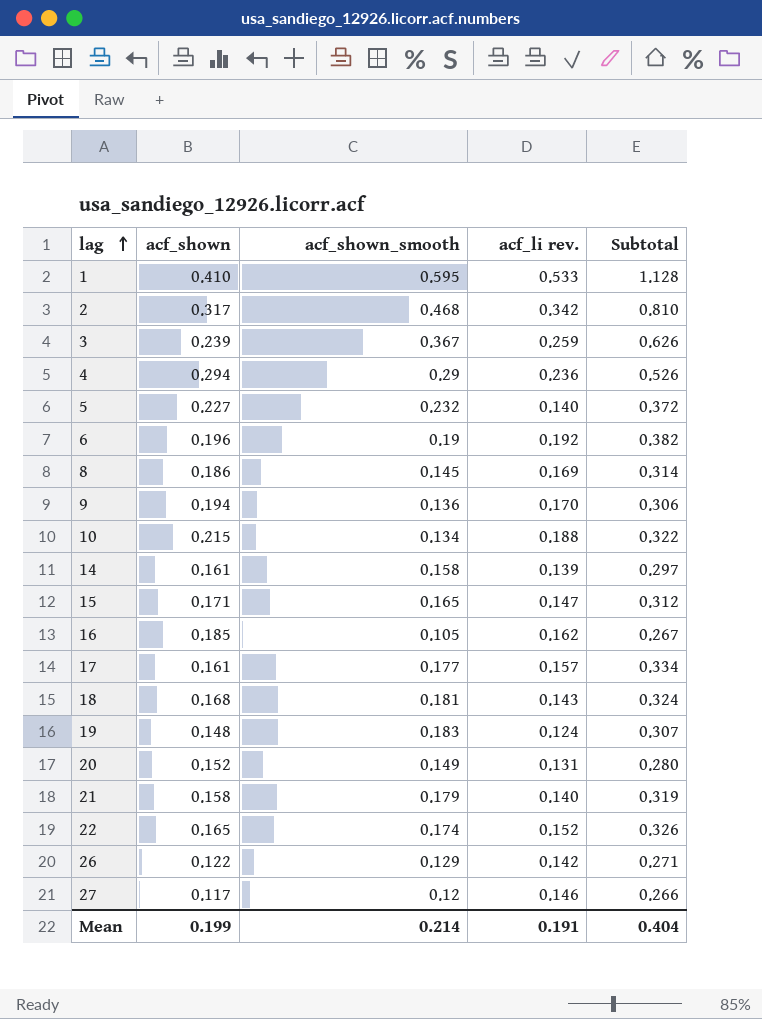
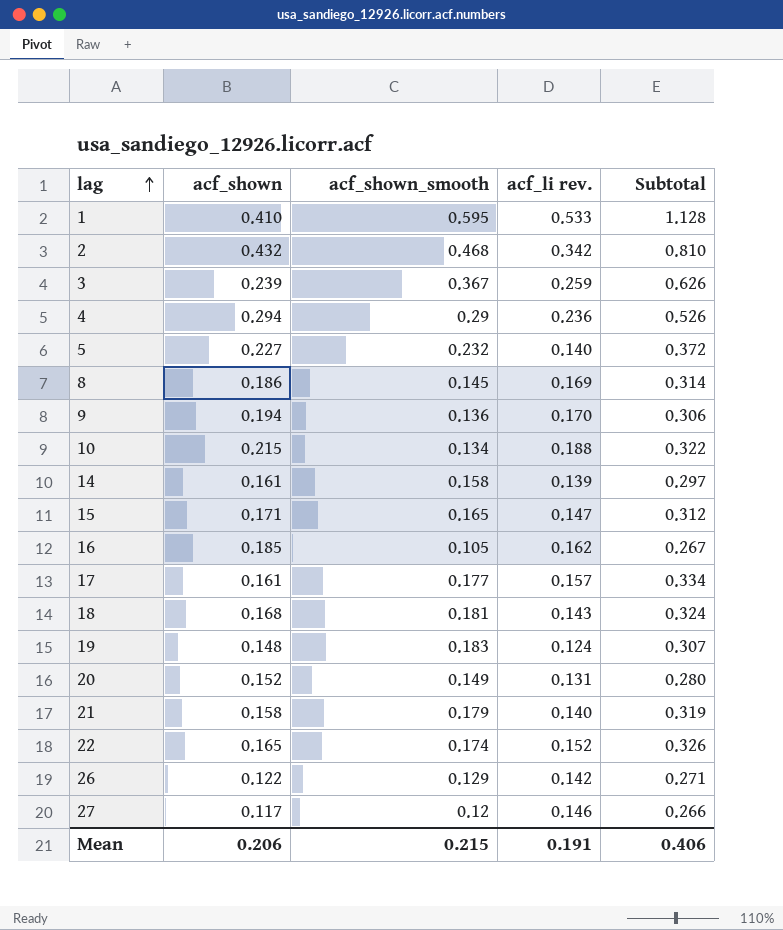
row 6: 0.196 | 0.19 | 0.192 | 0.382 -> none
2 | acf_shown: 0.317 -> 0.432
Mean | acf_shown: 0.199 -> 0.206
Mean | acf_shown_smooth: 0.214 -> 0.215
Mean | Subtotal: 0.404 -> 0.406

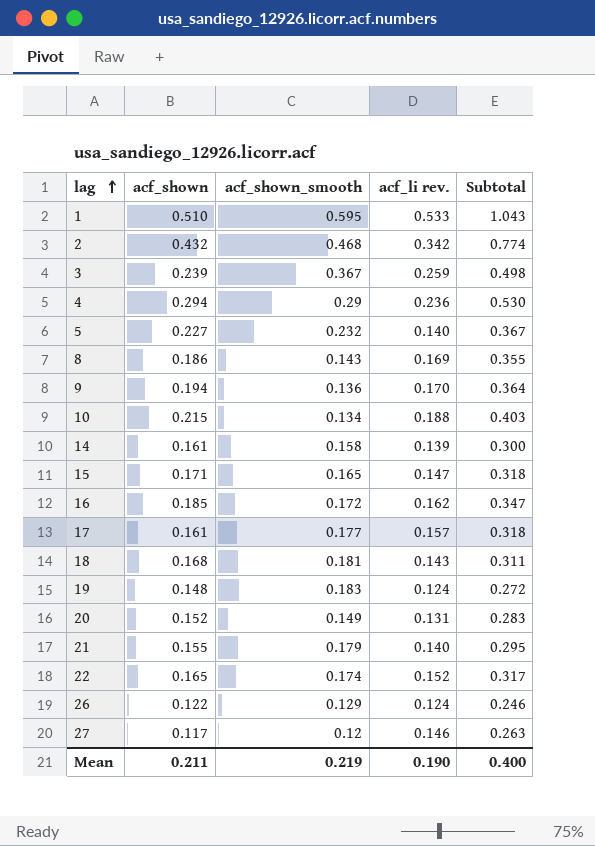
column Subtotal | formula: [acf_shown_smooth] + [acf_li rev.] -> [acf_shown] + [acf_li rev.]
1 | acf_shown: 0.410 -> 0.510
8 | acf_shown_smooth: 0.145 -> 0.143
16 | acf_shown_smooth: 0.105 -> 0.172
21 | acf_shown: 0.158 -> 0.155
26 | acf_li rev.: 0.142 -> 0.124
Mean | acf_shown: 0.206 -> 0.211
Mean | acf_shown_smooth: 0.215 -> 0.219
Mean | acf_li rev.: 0.191 -> 0.190
Mean | Subtotal: 0.406 -> 0.400

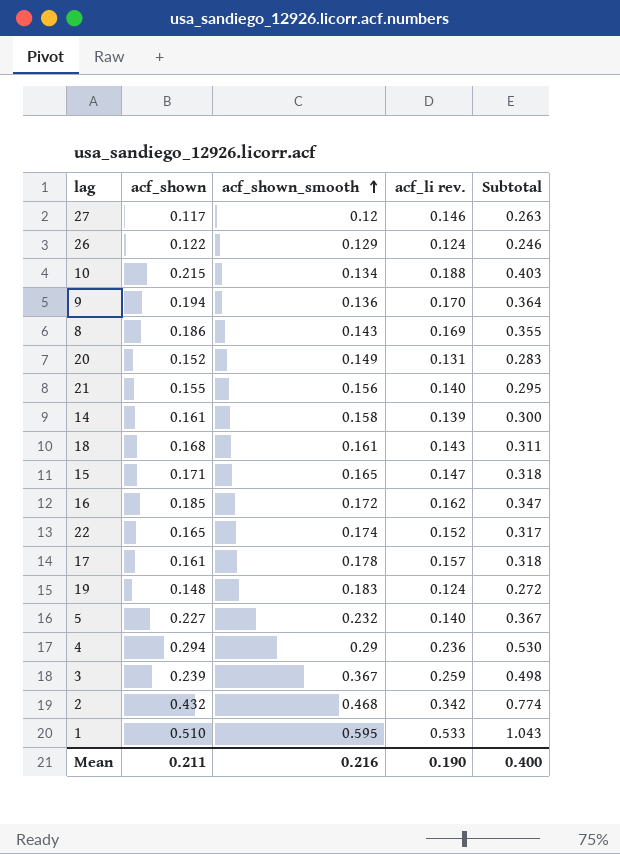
row order: lag ascending -> acf_shown_smooth ascending
21 | acf_shown_smooth: 0.179 -> 0.156
18 | acf_shown_smooth: 0.181 -> 0.161
17 | acf_shown_smooth: 0.177 -> 0.178
Mean | acf_shown_smooth: 0.219 -> 0.216

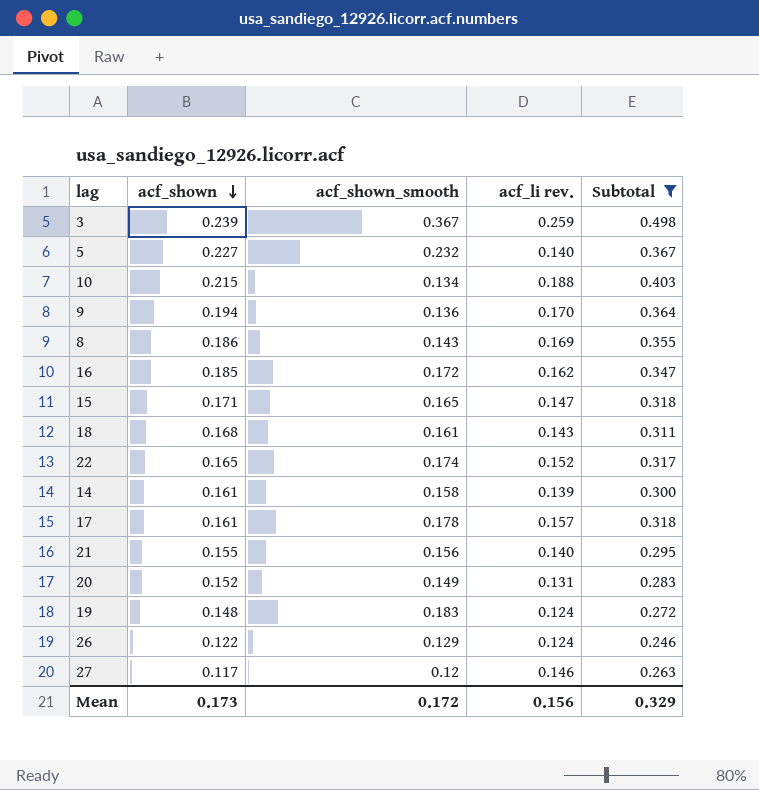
filter: none -> Subtotal <= 0.498
row order: acf_shown_smooth ascending -> acf_shown descending
Mean | acf_shown: 0.211 -> 0.173
Mean | acf_shown_smooth: 0.216 -> 0.172
Mean | acf_li rev.: 0.190 -> 0.156
Mean | Subtotal: 0.400 -> 0.329

